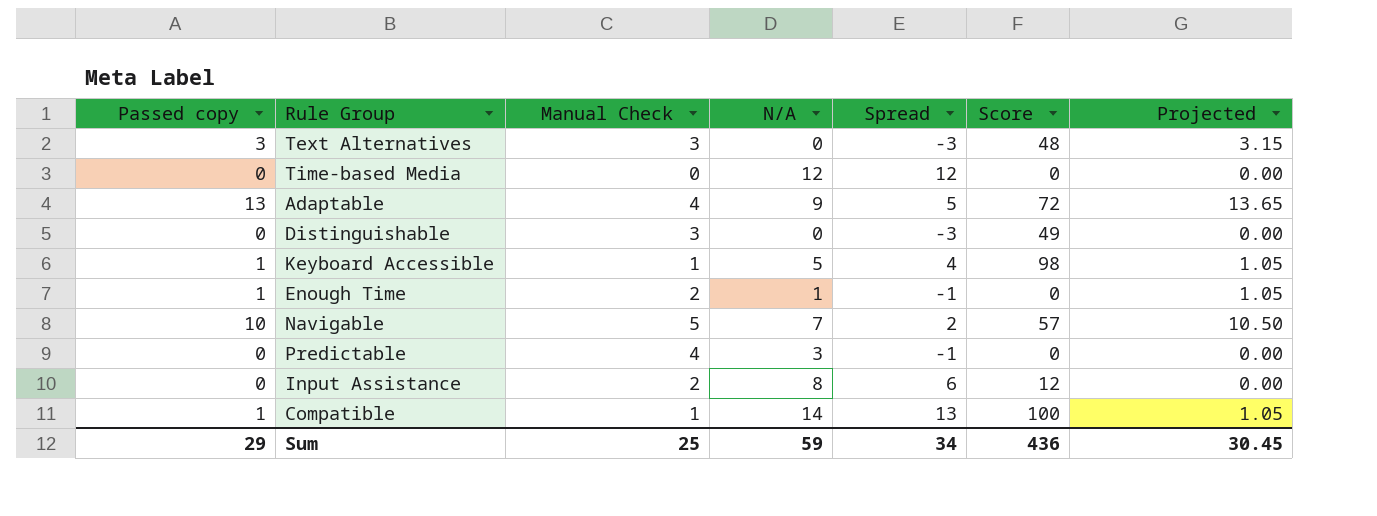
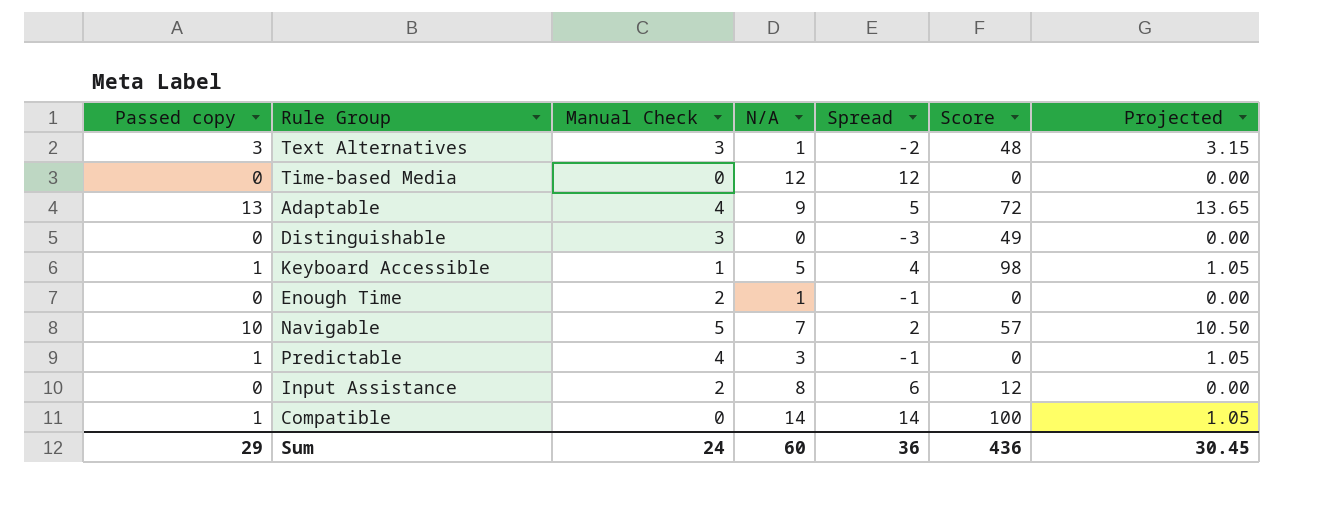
Text Alternatives | N/A: 0 -> 1
Text Alternatives | Spread: -3 -> -2
Enough Time | Passed copy: 1 -> 0
Enough Time | Projected: 1.05 -> 0.00
Predictable | Passed copy: 0 -> 1
Predictable | Projected: 0.00 -> 1.05
Compatible | Manual Check: 1 -> 0
Compatible | Spread: 13 -> 14
Sum | Manual Check: 25 -> 24
Sum | N/A: 59 -> 60
Sum | Spread: 34 -> 36

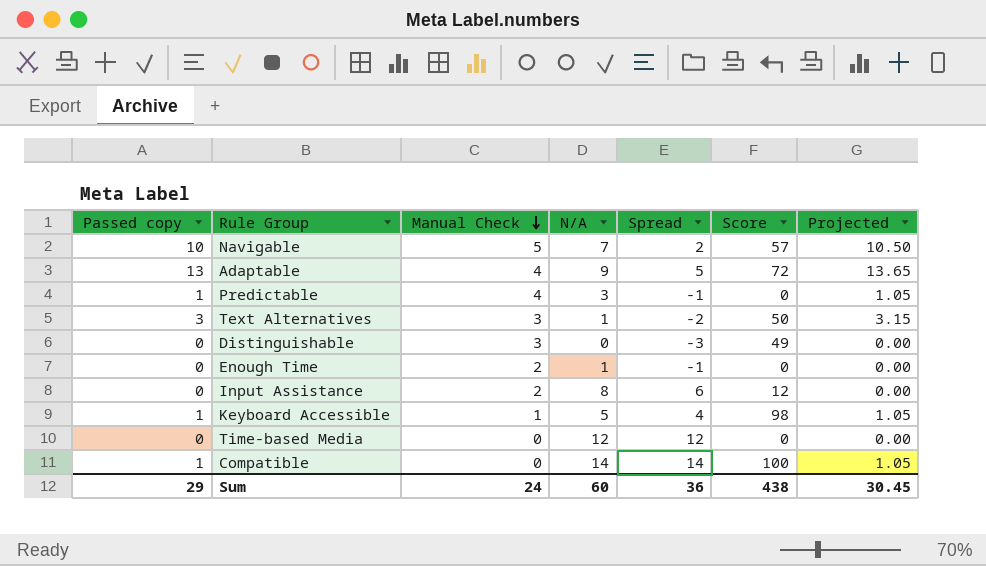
row order: none -> Manual Check descending
Text Alternatives | Score: 48 -> 50
Sum | Score: 436 -> 438

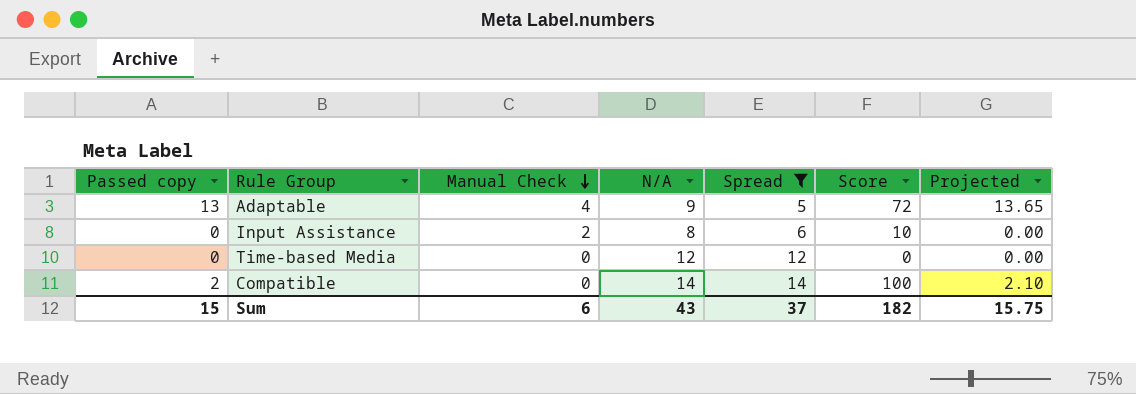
filter: none -> Spread >= 5
Input Assistance | Score: 12 -> 10
Compatible | Passed copy: 1 -> 2
Compatible | Projected: 1.05 -> 2.10
Sum | Passed copy: 29 -> 15
Sum | Manual Check: 24 -> 6
Sum | N/A: 60 -> 43
Sum | Spread: 36 -> 37
Sum | Score: 438 -> 182
Sum | Projected: 30.45 -> 15.75

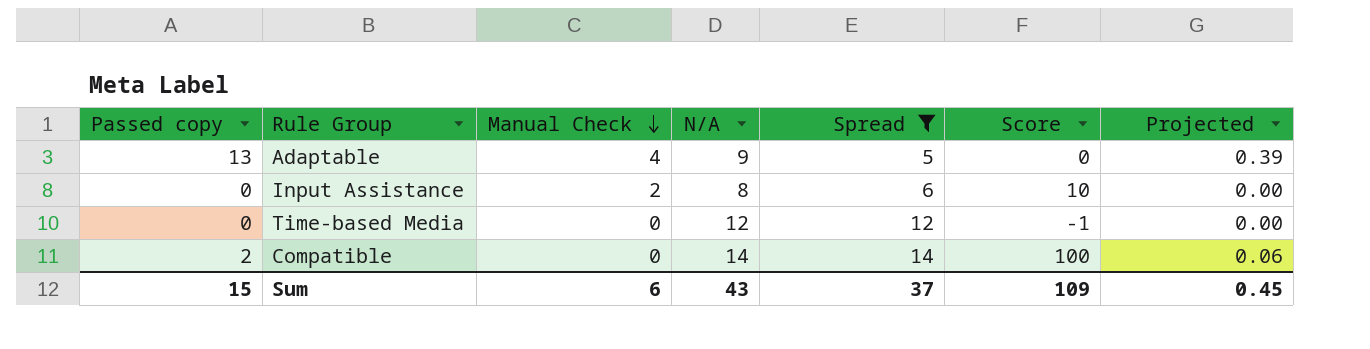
column Projected | formula: [Passed copy] * 1.05 -> [Passed copy] * 0.03
Adaptable | Score: 72 -> 0
Time-based Media | Score: 0 -> -1
Sum | Score: 182 -> 109
Sum | Projected: 15.75 -> 0.45

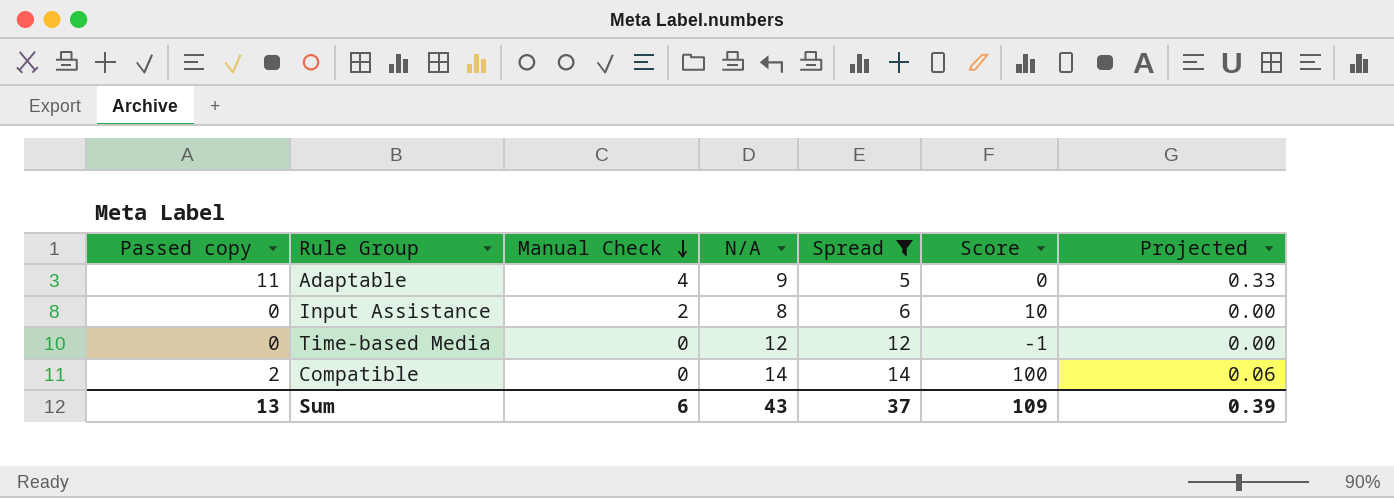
Adaptable | Passed copy: 13 -> 11
Adaptable | Projected: 0.39 -> 0.33
Sum | Passed copy: 15 -> 13
Sum | Projected: 0.45 -> 0.39

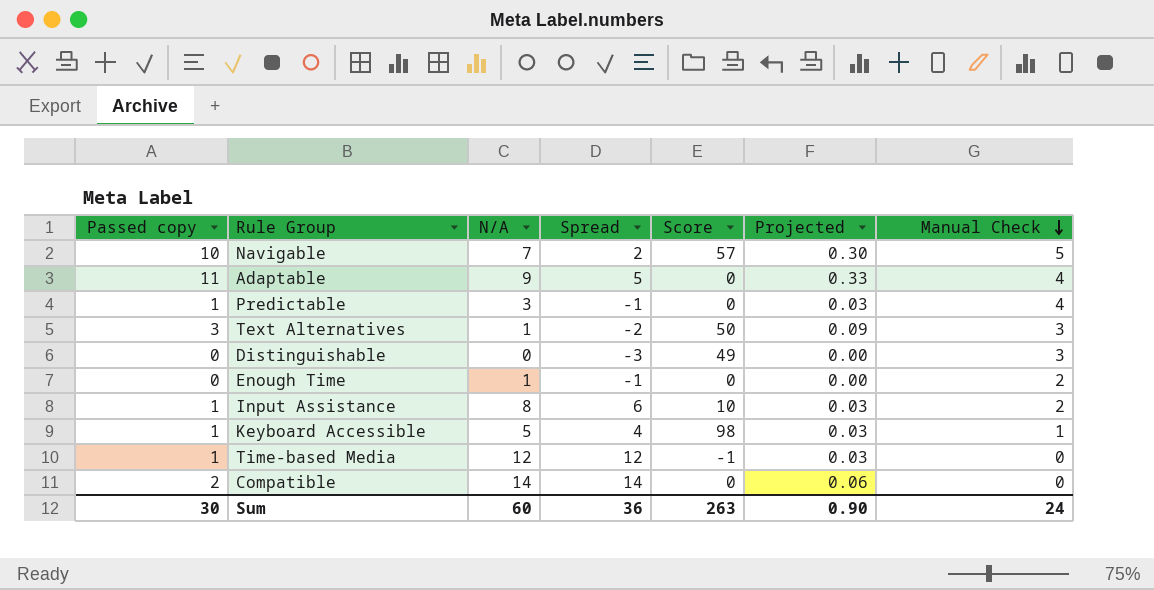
filter: Spread >= 5 -> none
column Manual Check | position: 3 -> 7
Input Assistance | Passed copy: 0 -> 1
Input Assistance | Projected: 0.00 -> 0.03
Time-based Media | Passed copy: 0 -> 1
Time-based Media | Projected: 0.00 -> 0.03
Compatible | Score: 100 -> 0
Sum | Passed copy: 13 -> 30
Sum | N/A: 43 -> 60
Sum | Spread: 37 -> 36
Sum | Score: 109 -> 263
Sum | Projected: 0.39 -> 0.90
Sum | Manual Check: 6 -> 24

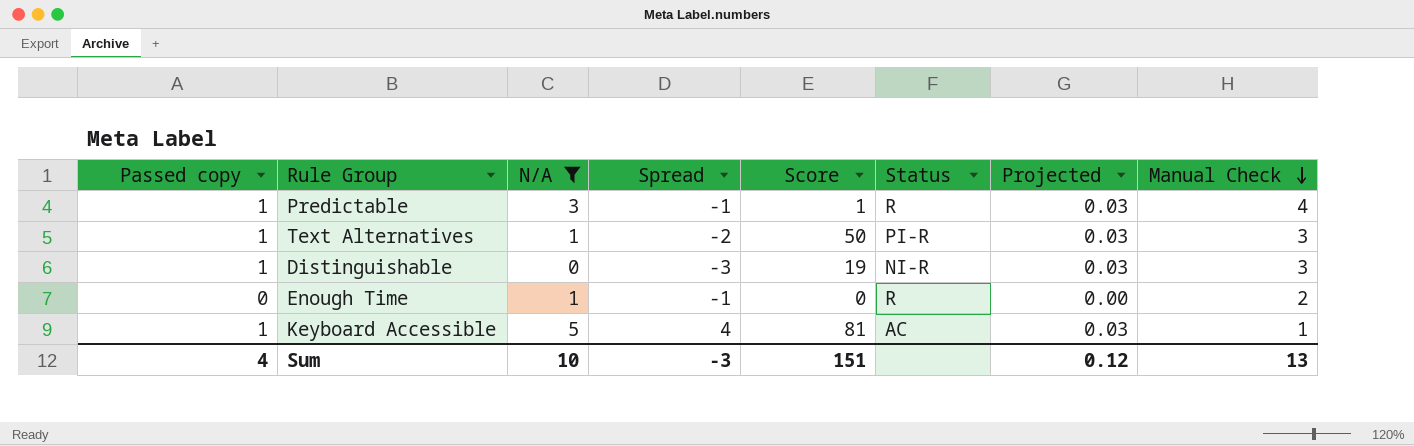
filter: none -> N/A <= 5
column Status | position: none -> 6
Predictable | Score: 0 -> 1
Text Alternatives | Passed copy: 3 -> 1
Text Alternatives | Projected: 0.09 -> 0.03
Distinguishable | Passed copy: 0 -> 1
Distinguishable | Score: 49 -> 19
Distinguishable | Projected: 0.00 -> 0.03
Keyboard Accessible | Score: 98 -> 81
Sum | Passed copy: 30 -> 4
Sum | N/A: 60 -> 10
Sum | Spread: 36 -> -3
Sum | Score: 263 -> 151
Sum | Projected: 0.90 -> 0.12
Sum | Manual Check: 24 -> 13

